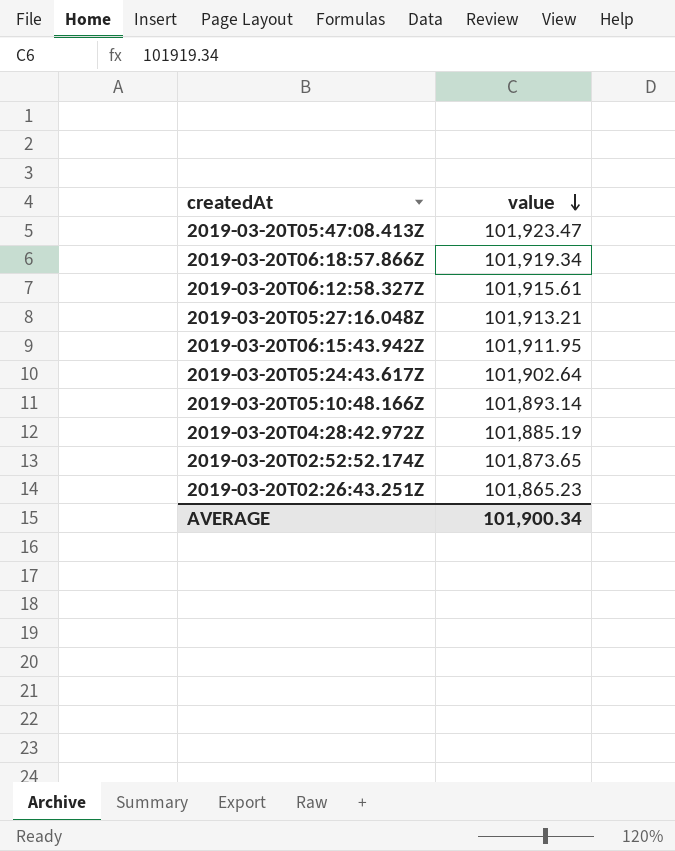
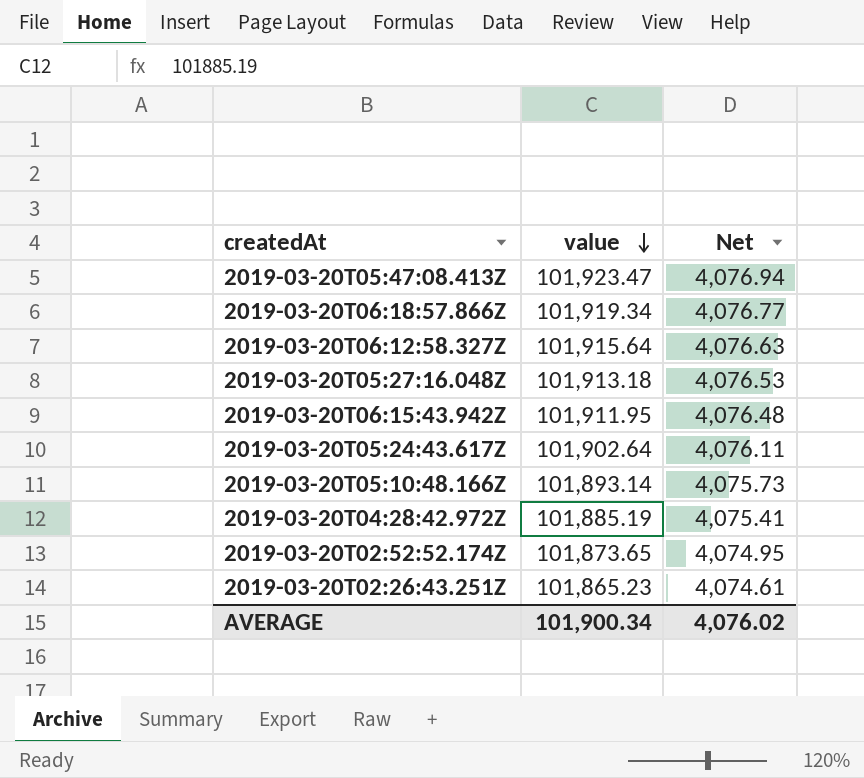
column Net | formula: none -> [value] * 0.04
2019-03-20T06:12:58.327Z | value: 101,915.61 -> 101,915.64
2019-03-20T05:27:16.048Z | value: 101,913.21 -> 101,913.18

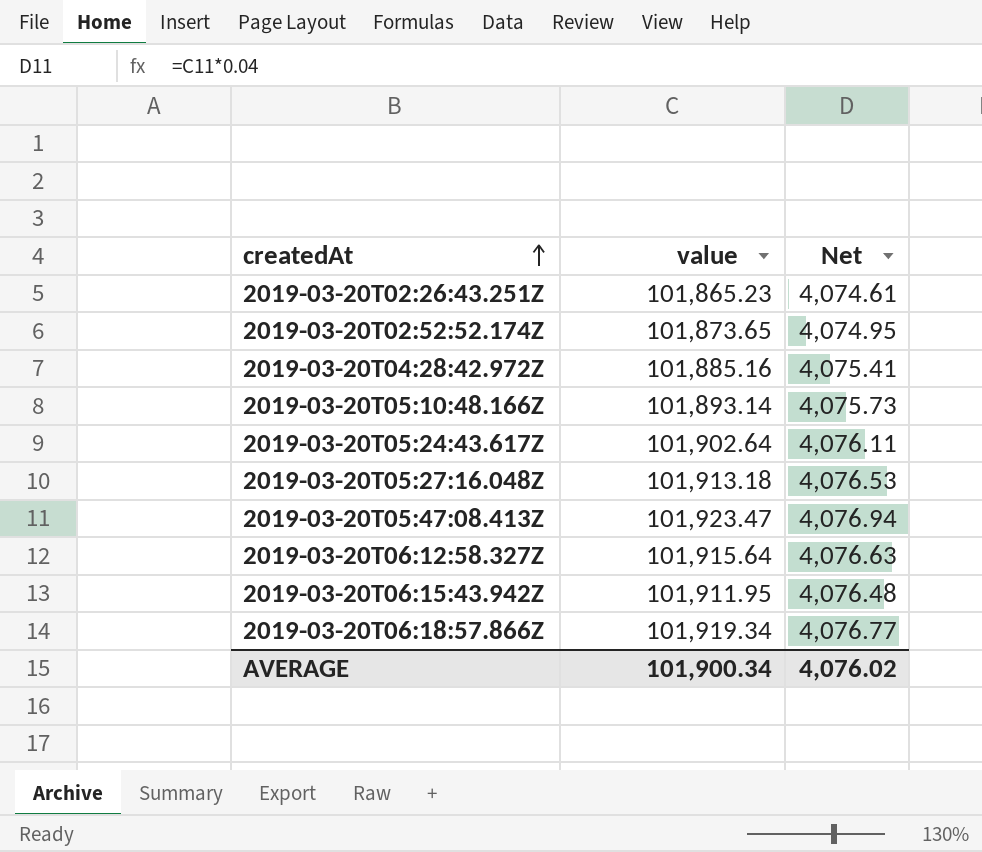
row order: value descending -> createdAt ascending
2019-03-20T04:28:42.972Z | value: 101,885.19 -> 101,885.16

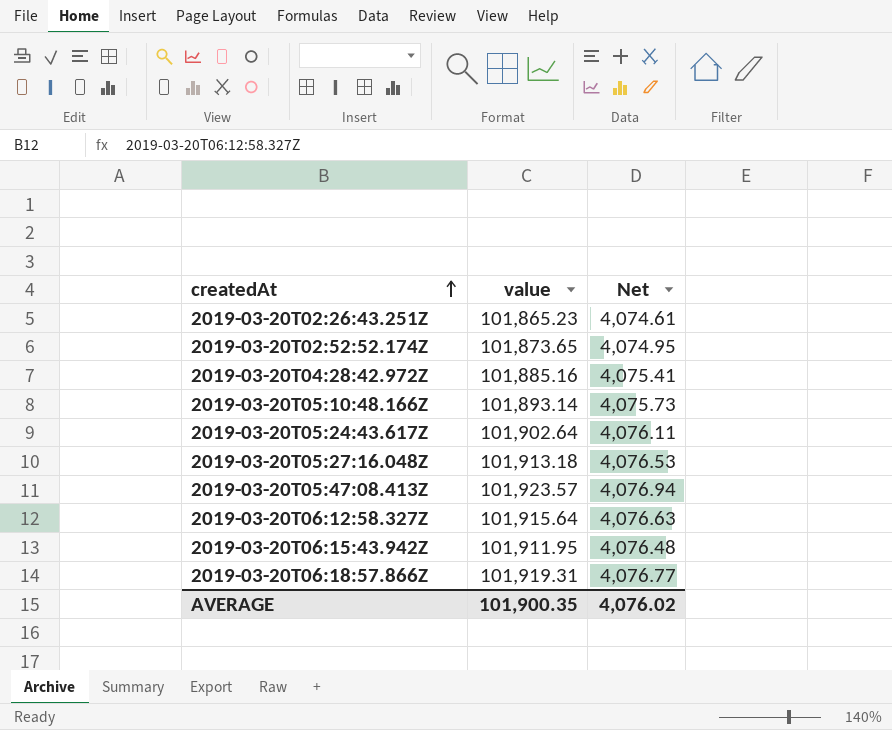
2019-03-20T05:47:08.413Z | value: 101,923.47 -> 101,923.57
2019-03-20T06:18:57.866Z | value: 101,919.34 -> 101,919.31
AVERAGE | value: 101,900.34 -> 101,900.35

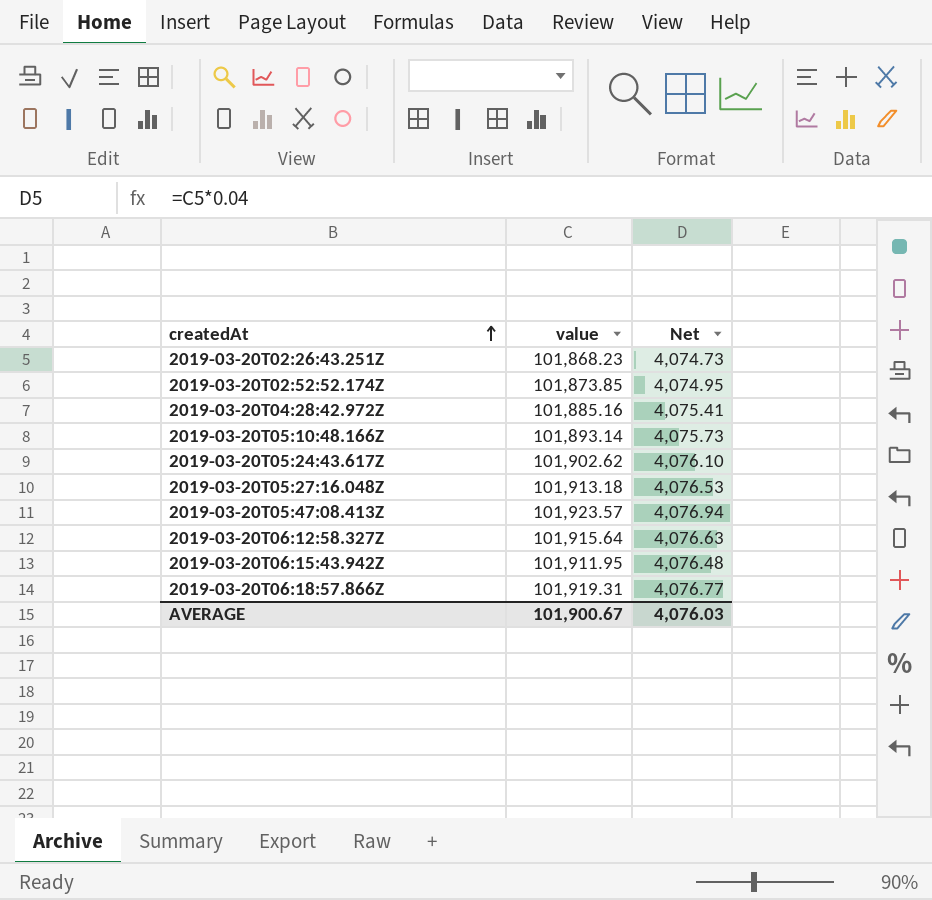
2019-03-20T02:26:43.251Z | value: 101,865.23 -> 101,868.23
2019-03-20T02:26:43.251Z | Net: 4,074.61 -> 4,074.73
2019-03-20T02:52:52.174Z | value: 101,873.65 -> 101,873.85
2019-03-20T05:24:43.617Z | value: 101,902.64 -> 101,902.62
2019-03-20T05:24:43.617Z | Net: 4,076.11 -> 4,076.10
AVERAGE | value: 101,900.35 -> 101,900.67
AVERAGE | Net: 4,076.02 -> 4,076.03

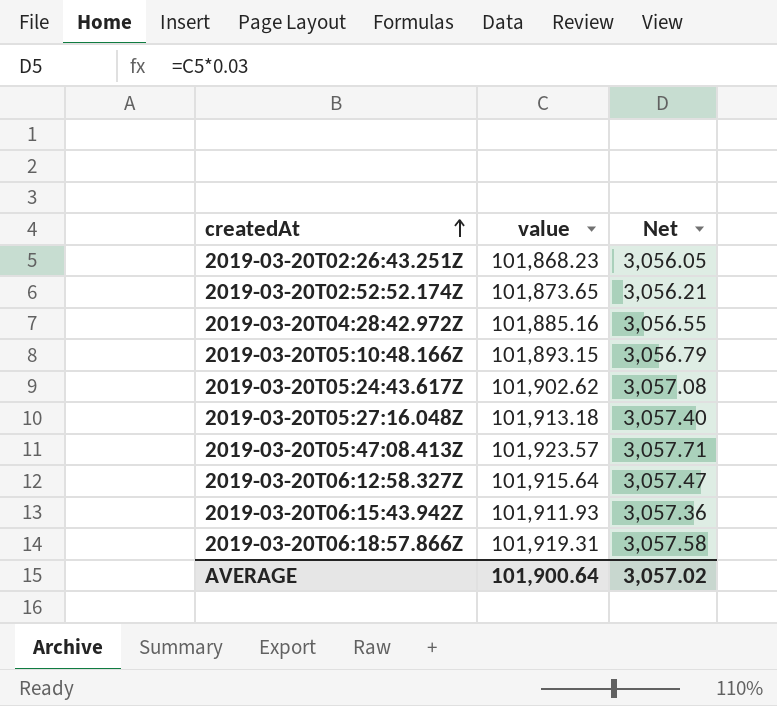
column Net | formula: [value] * 0.04 -> [value] * 0.03
2019-03-20T02:52:52.174Z | value: 101,873.85 -> 101,873.65
2019-03-20T05:10:48.166Z | value: 101,893.14 -> 101,893.15
2019-03-20T06:15:43.942Z | value: 101,911.95 -> 101,911.93
AVERAGE | value: 101,900.67 -> 101,900.64
AVERAGE | Net: 4,076.03 -> 3,057.02

